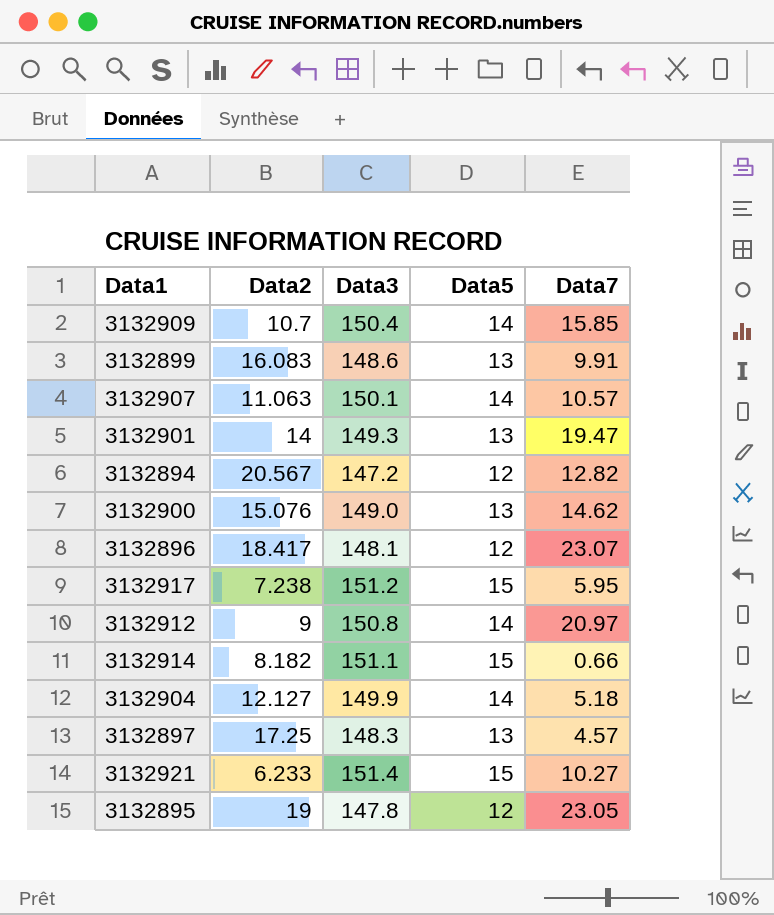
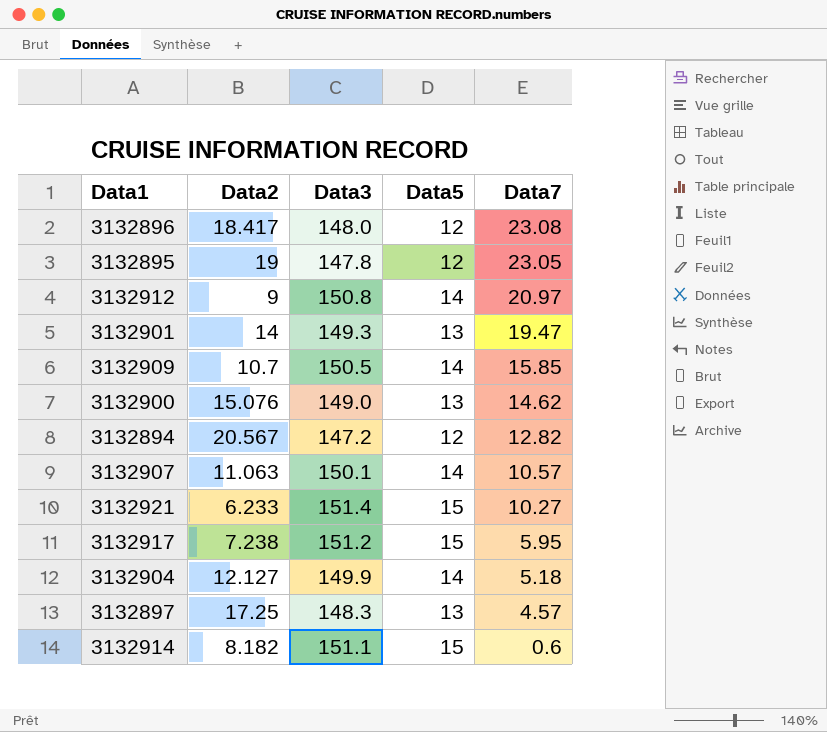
row order: none -> Data7 descending
row 3132899: 16.083 | 148.6 | 13 | 9.91 -> none
3132896 | Data3: 148.1 -> 148.0
3132896 | Data7: 23.07 -> 23.08
3132909 | Data3: 150.4 -> 150.5
3132914 | Data7: 0.66 -> 0.6

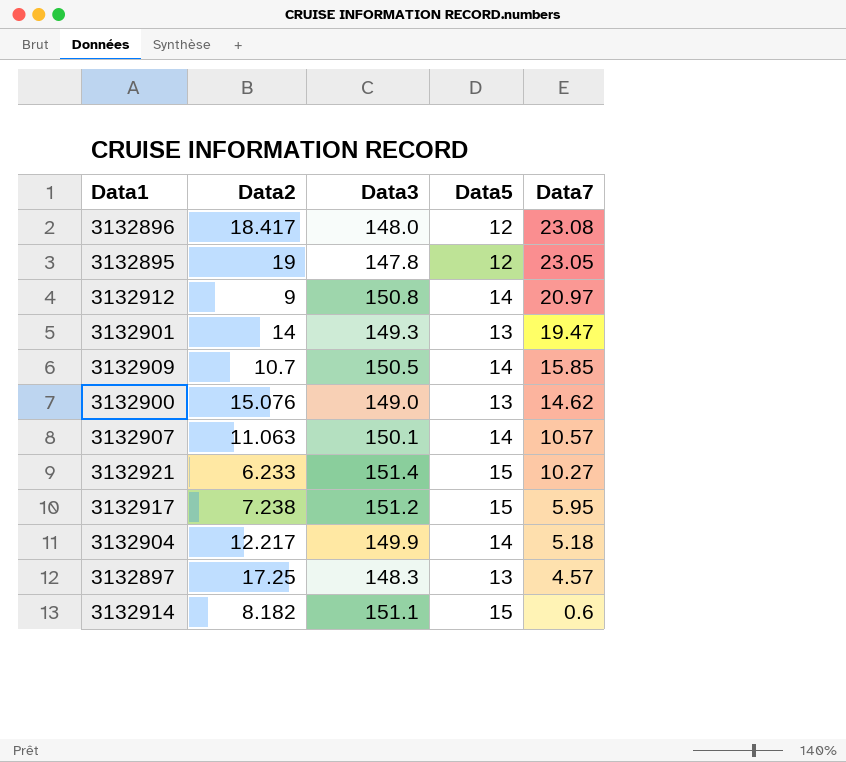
row 3132894: 20.567 | 147.2 | 12 | 12.82 -> none
3132904 | Data2: 12.127 -> 12.217

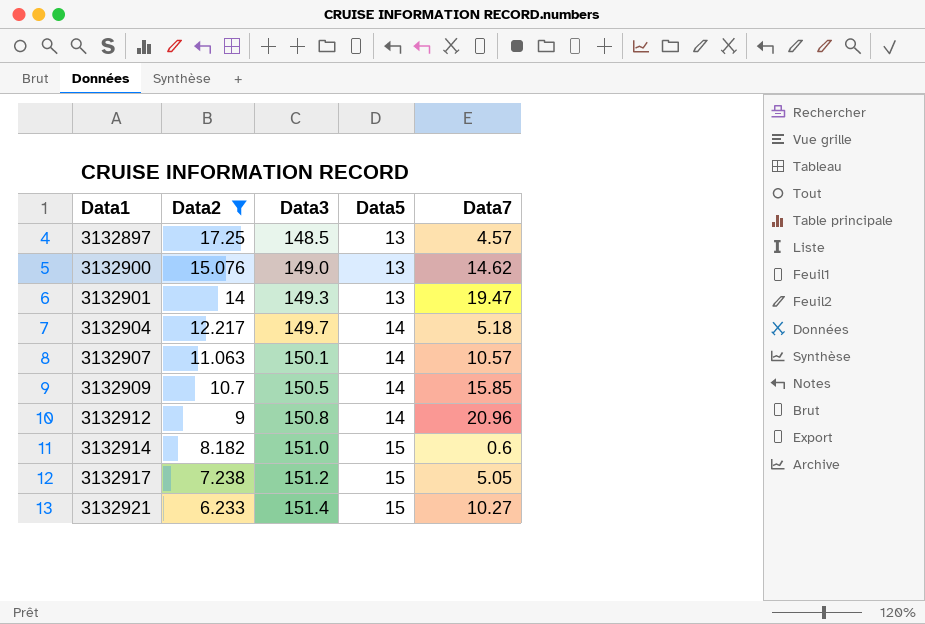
filter: none -> Data2 <= 17.25
row order: Data7 descending -> Data1 ascending
3132897 | Data3: 148.3 -> 148.5
3132904 | Data3: 149.9 -> 149.7
3132912 | Data7: 20.97 -> 20.96
3132914 | Data3: 151.1 -> 151.0
3132917 | Data7: 5.95 -> 5.05

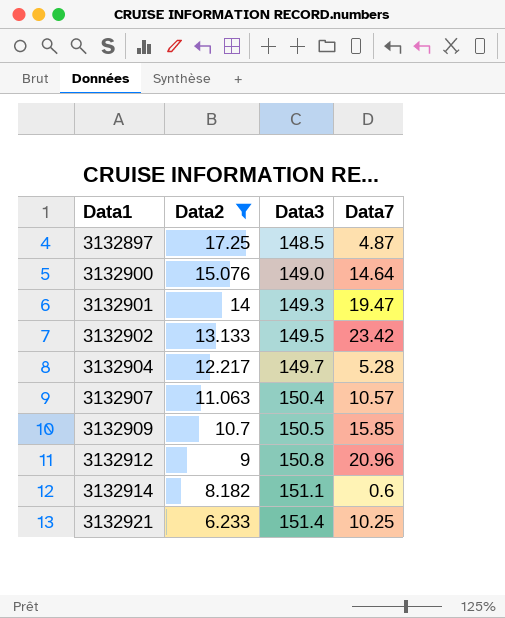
column Data5 | position: 4 -> none
row 3132917: 7.238 | 151.2 | 15 | 5.05 -> none
3132897 | Data7: 4.57 -> 4.87
3132900 | Data7: 14.62 -> 14.64
row 3132902: none -> 13.133 | 149.5 | 23.42
3132904 | Data7: 5.18 -> 5.28
3132907 | Data3: 150.1 -> 150.4
3132914 | Data3: 151.0 -> 151.1
3132921 | Data7: 10.27 -> 10.25

